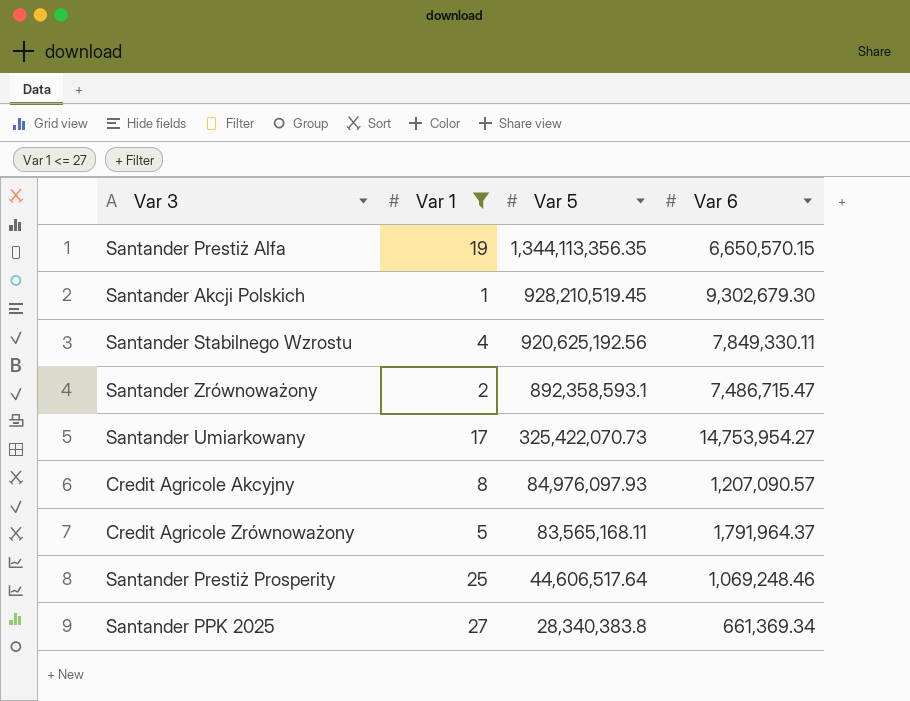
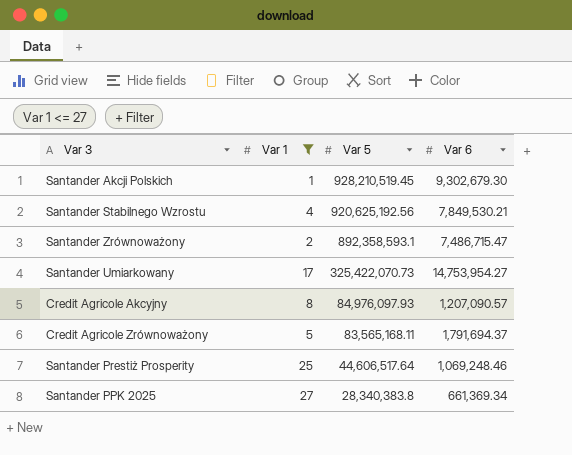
row Santander Prestiż Alfa: 19 | 1,344,113,356.35 | 6,650,570.15 -> none
Santander Stabilnego Wzrostu | Var 6: 7,849,330.11 -> 7,849,530.21
Credit Agricole Zrównoważony | Var 6: 1,791,964.37 -> 1,791,694.37

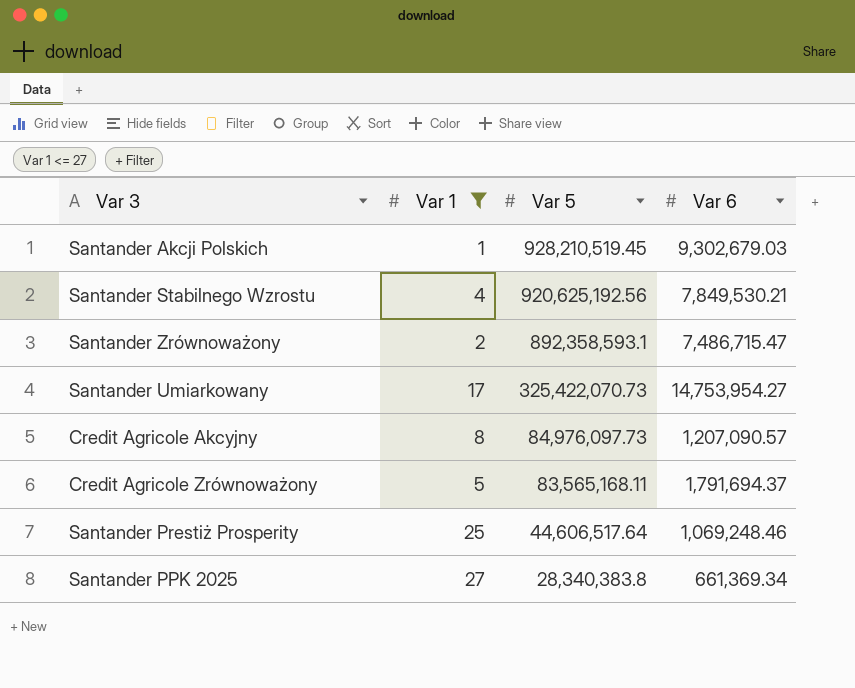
Santander Akcji Polskich | Var 6: 9,302,679.30 -> 9,302,679.03
Credit Agricole Akcyjny | Var 5: 84,976,097.93 -> 84,976,097.73

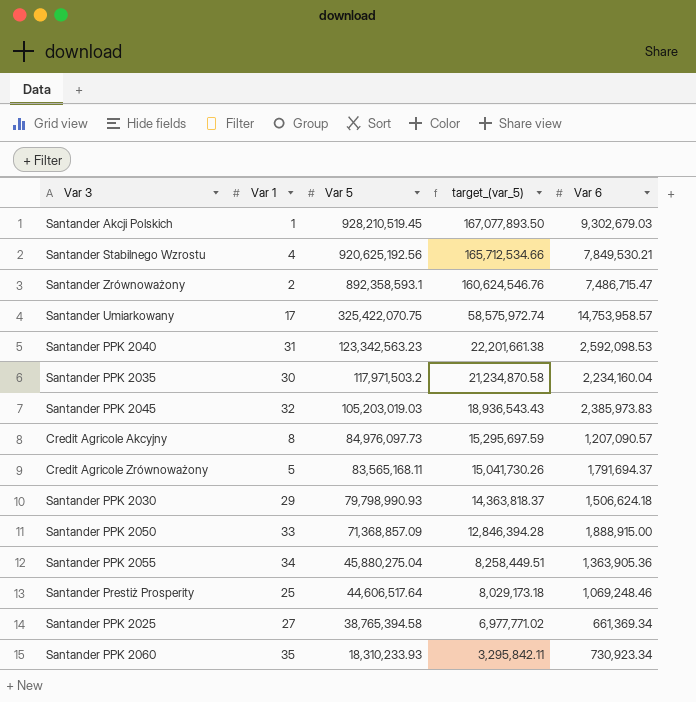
filter: Var 1 <= 27 -> none
column target_(var_5) | formula: none -> [Var 5] * 0.18
Santander Umiarkowany | Var 5: 325,422,070.73 -> 325,422,070.75
Santander Umiarkowany | Var 6: 14,753,954.27 -> 14,753,958.57
Santander PPK 2025 | Var 5: 28,340,383.8 -> 38,765,394.58

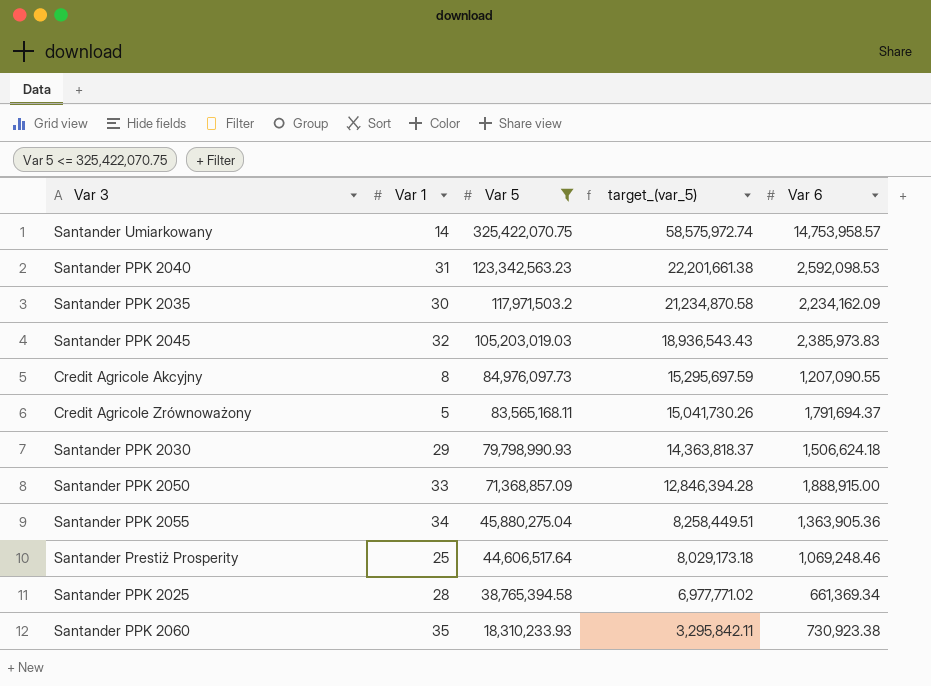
filter: none -> Var 5 <= 325,422,070.75
Santander Umiarkowany | Var 1: 17 -> 14
Santander PPK 2035 | Var 6: 2,234,160.04 -> 2,234,162.09
Credit Agricole Akcyjny | Var 6: 1,207,090.57 -> 1,207,090.55
Santander PPK 2025 | Var 1: 27 -> 28
Santander PPK 2060 | Var 6: 730,923.34 -> 730,923.38

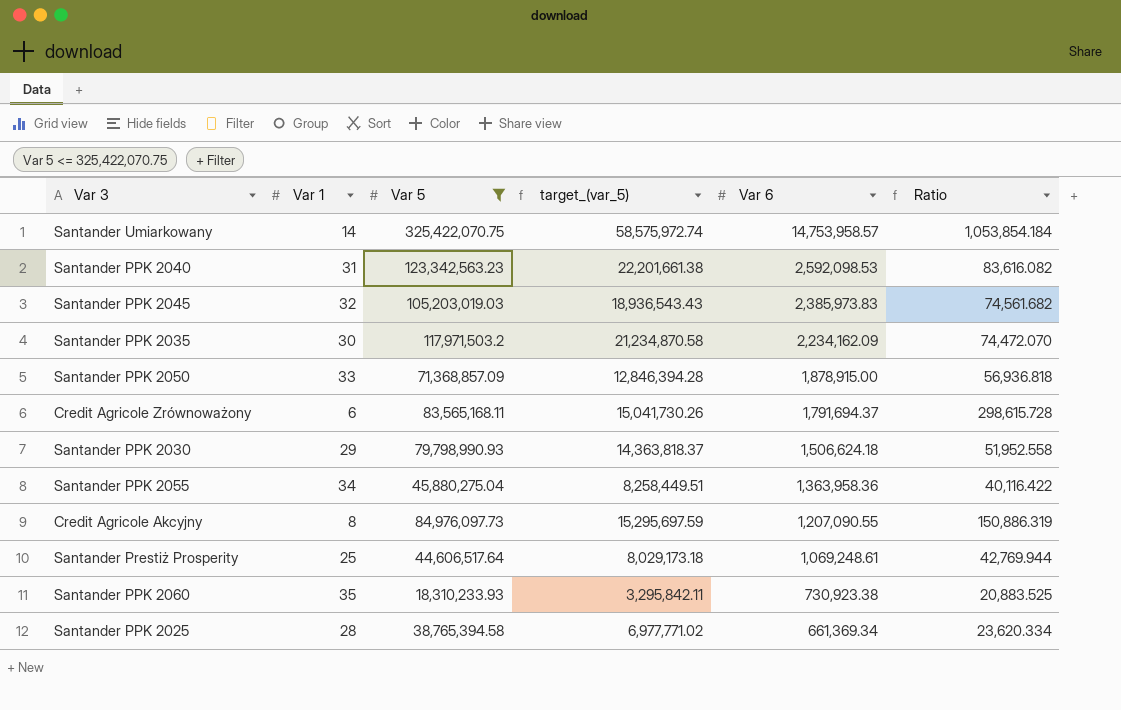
row order: Var 5 descending -> Var 6 descending
column Ratio | formula: none -> [Var 6] / [Var 1]
Santander PPK 2050 | Var 6: 1,888,915.00 -> 1,878,915.00
Credit Agricole Zrównoważony | Var 1: 5 -> 6
Santander PPK 2055 | Var 6: 1,363,905.36 -> 1,363,958.36
Santander Prestiż Prosperity | Var 6: 1,069,248.46 -> 1,069,248.61

